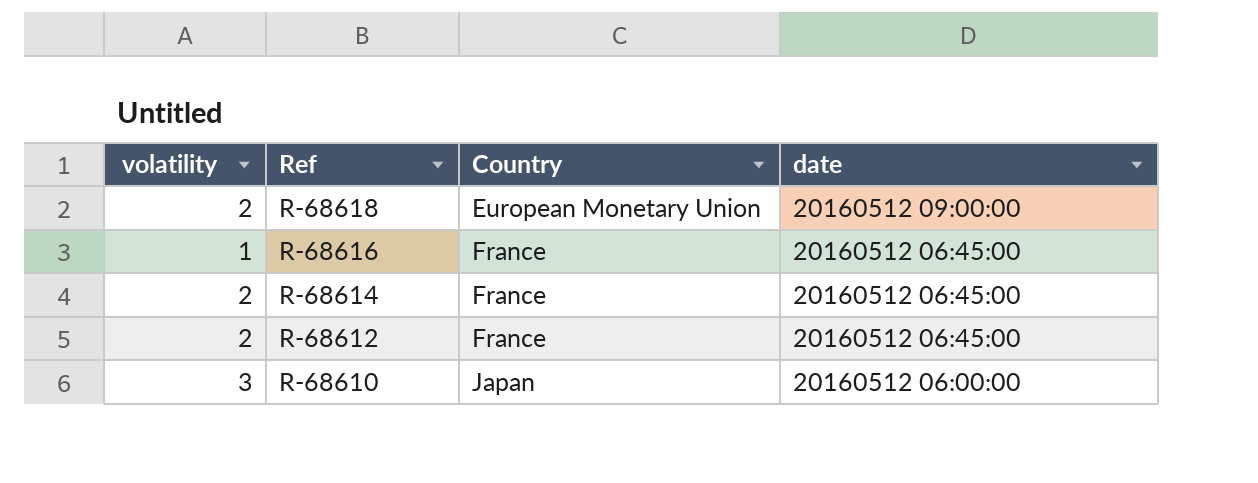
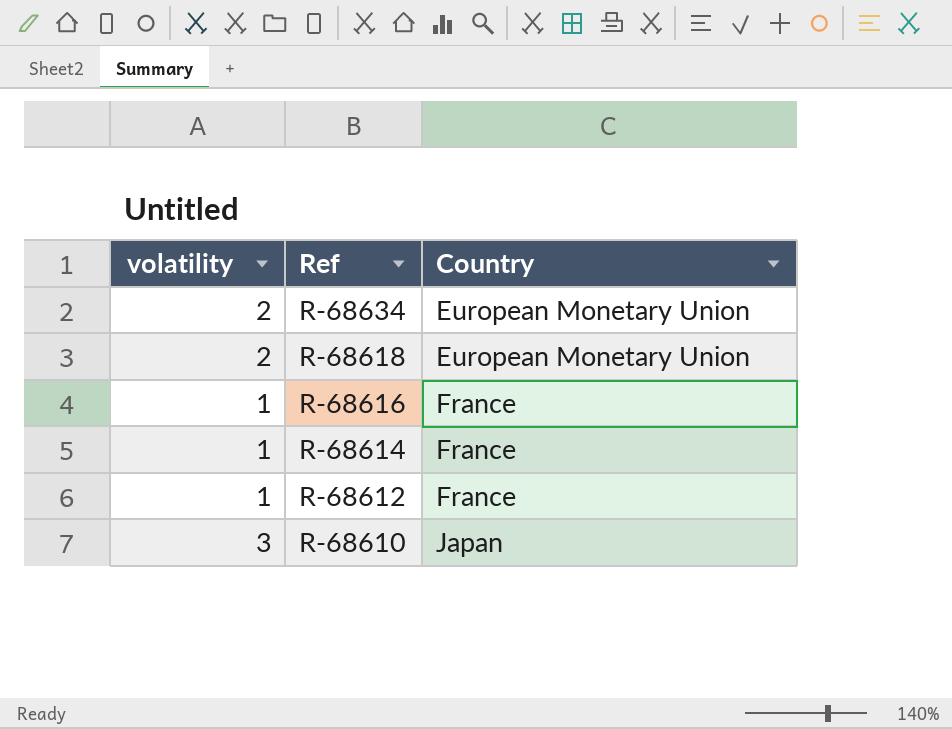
column date | position: 4 -> none
row R-68634: none -> 2 | European Monetary Union
R-68614 | volatility: 2 -> 1
R-68612 | volatility: 2 -> 1

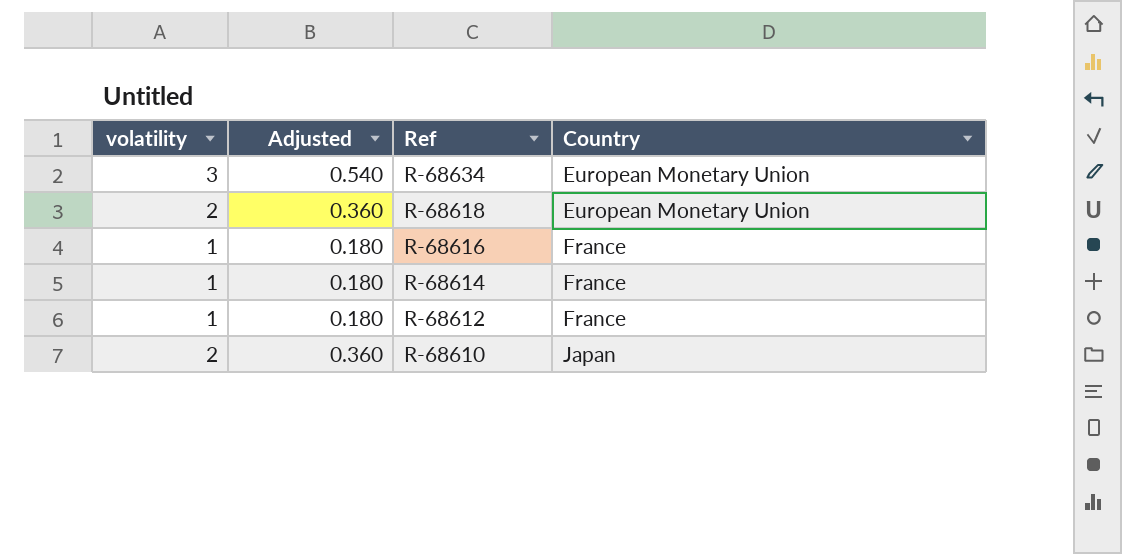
column Adjusted | formula: none -> [volatility] * 0.18
R-68634 | volatility: 2 -> 3
R-68610 | volatility: 3 -> 2

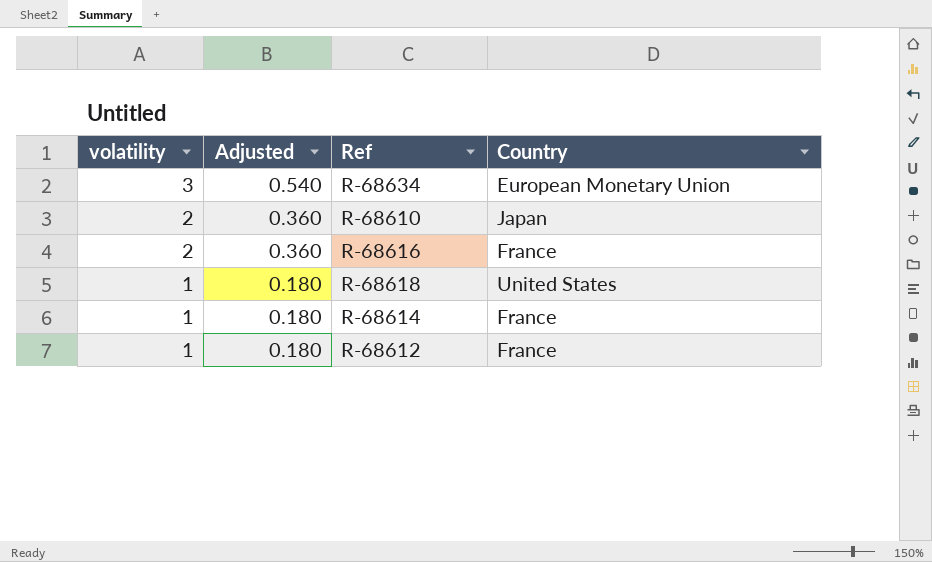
row order: Ref descending -> volatility descending
R-68616 | volatility: 1 -> 2
R-68616 | Adjusted: 0.180 -> 0.360
R-68618 | volatility: 2 -> 1
R-68618 | Adjusted: 0.360 -> 0.180
R-68618 | Country: European Monetary Union -> United States

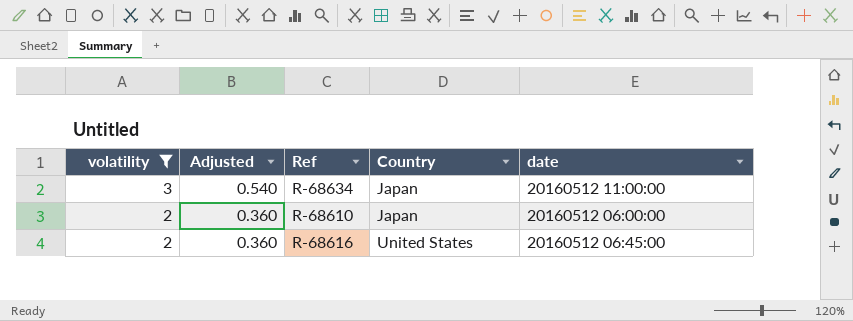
filter: none -> volatility != 1
column date | position: none -> 5
R-68634 | Country: European Monetary Union -> Japan
R-68616 | Country: France -> United States

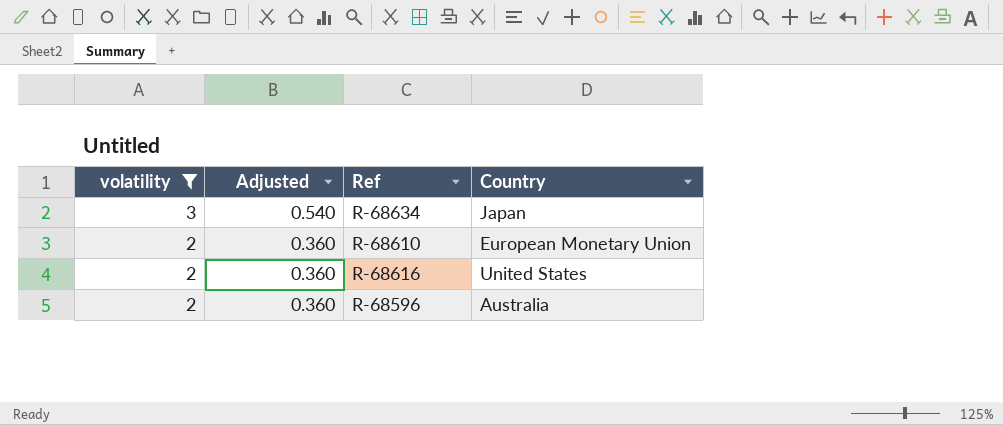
column date | position: 5 -> none
R-68610 | Country: Japan -> European Monetary Union
row R-68596: none -> 2 | 0.360 | Australia

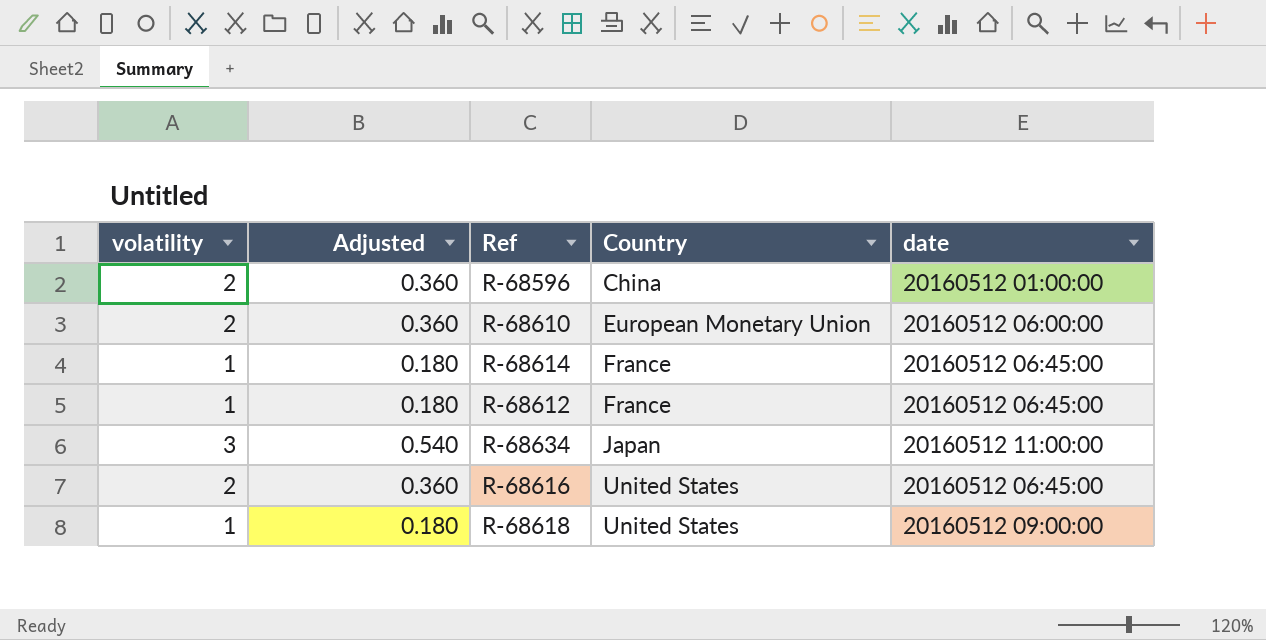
filter: volatility != 1 -> none
row order: volatility descending -> Country ascending
column date | position: none -> 5
R-68596 | Country: Australia -> China

